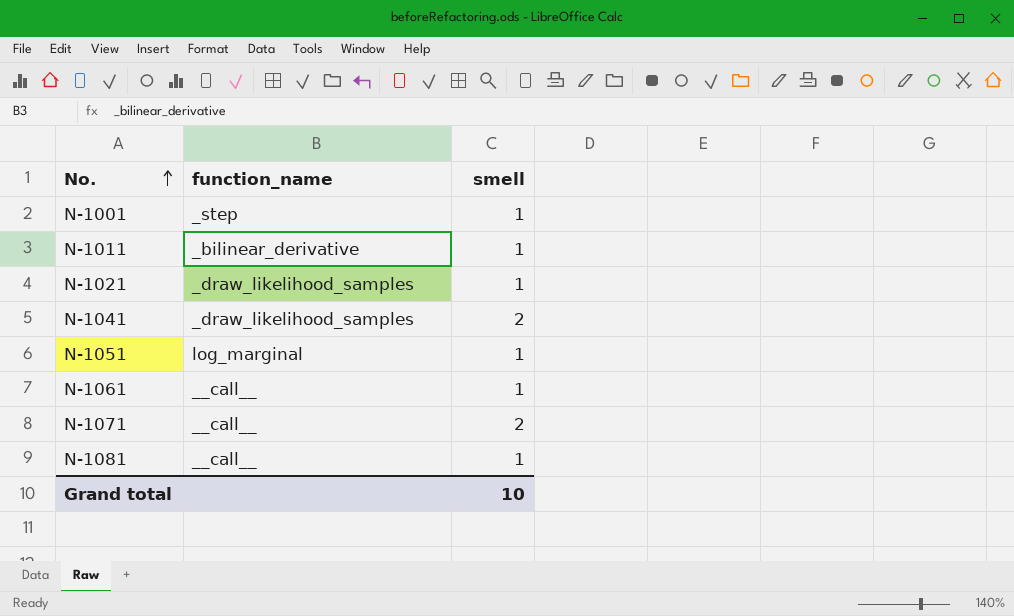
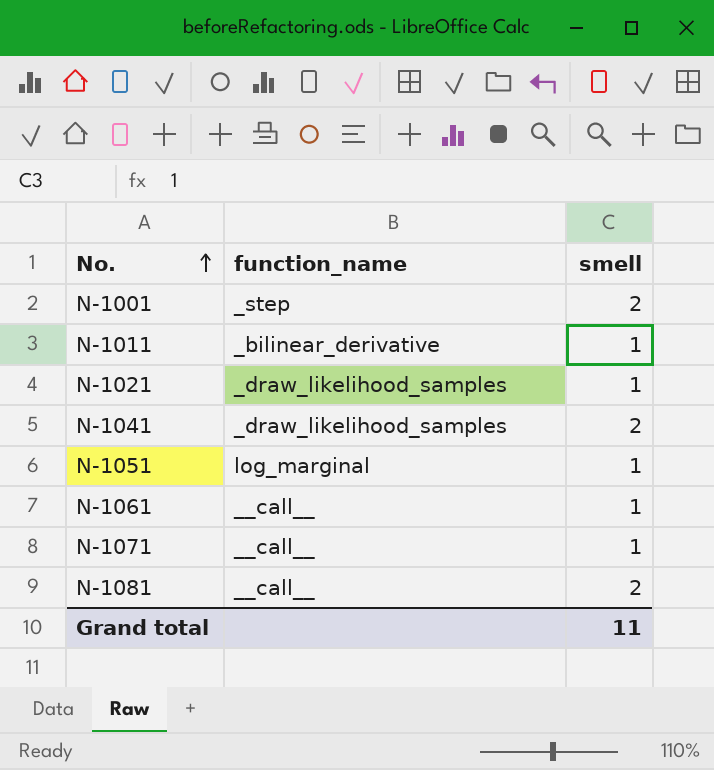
N-1001 | smell: 1 -> 2
N-1071 | smell: 2 -> 1
N-1081 | smell: 1 -> 2
Grand total | smell: 10 -> 11

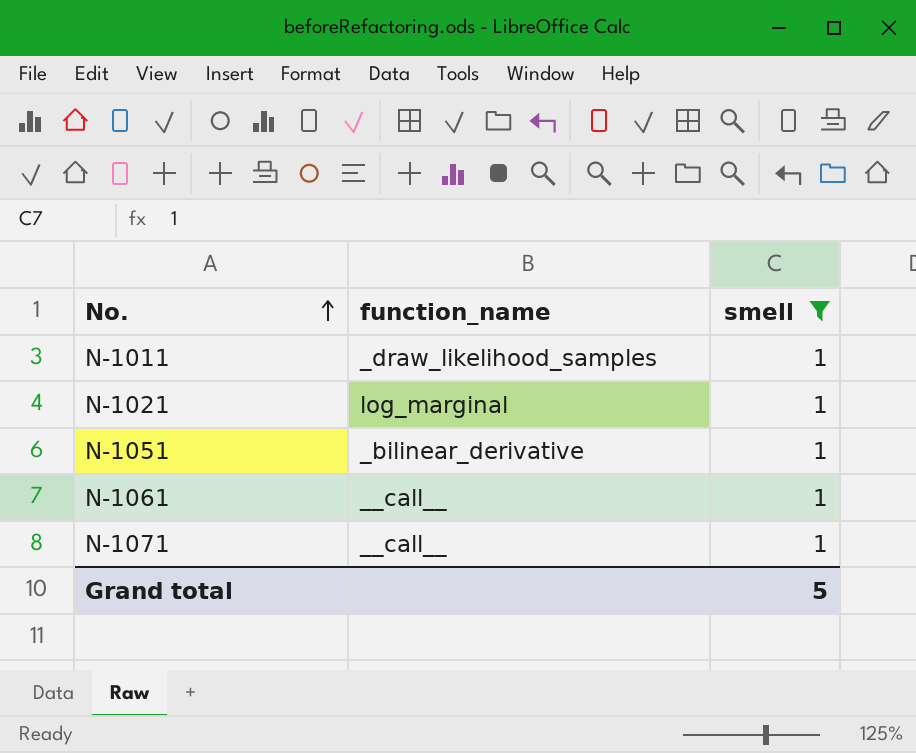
filter: none -> smell = 1
N-1011 | function_name: _bilinear_derivative -> _draw_likelihood_samples
N-1021 | function_name: _draw_likelihood_samples -> log_marginal
N-1051 | function_name: log_marginal -> _bilinear_derivative
Grand total | smell: 11 -> 5

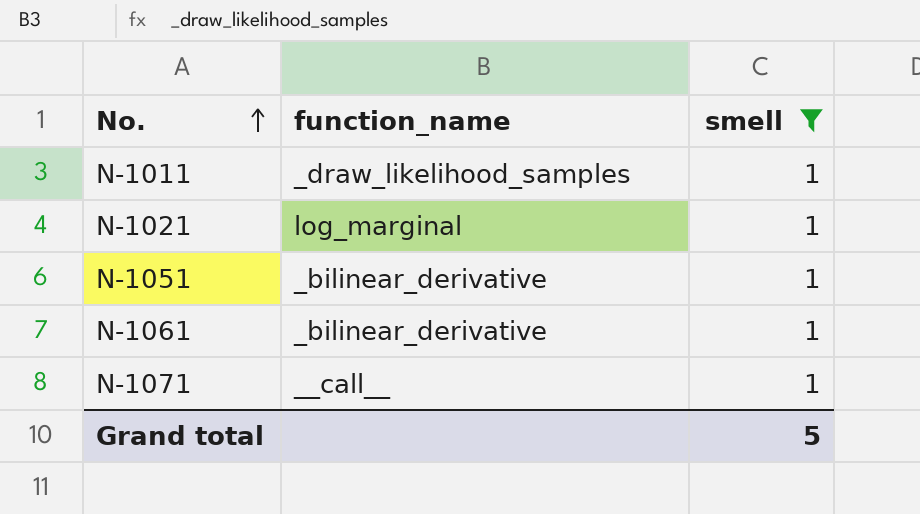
N-1061 | function_name: __call__ -> _bilinear_derivative

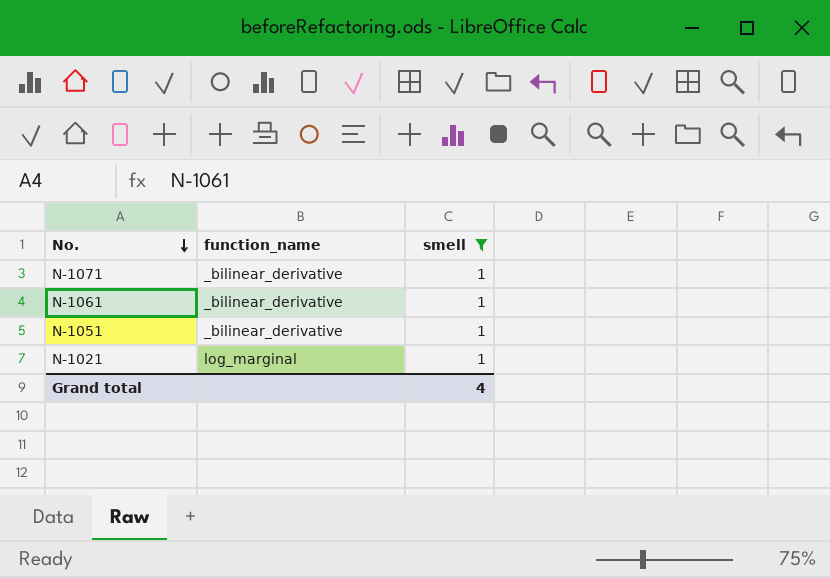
row order: No. ascending -> No. descending
row N-1011: _draw_likelihood_samples | 1 -> none
N-1071 | function_name: __call__ -> _bilinear_derivative
Grand total | smell: 5 -> 4

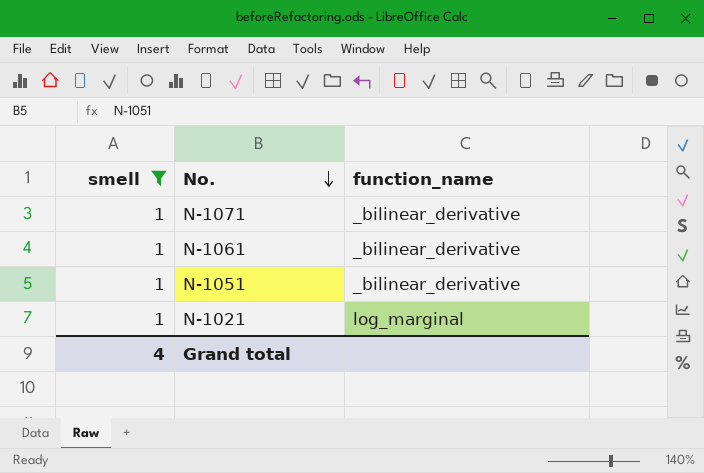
column smell | position: 3 -> 1

